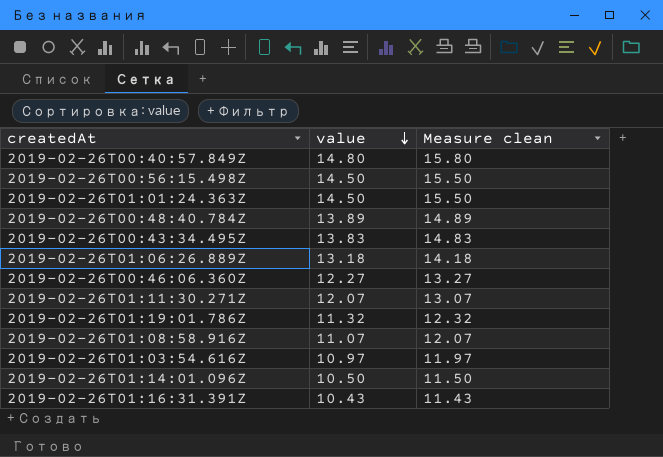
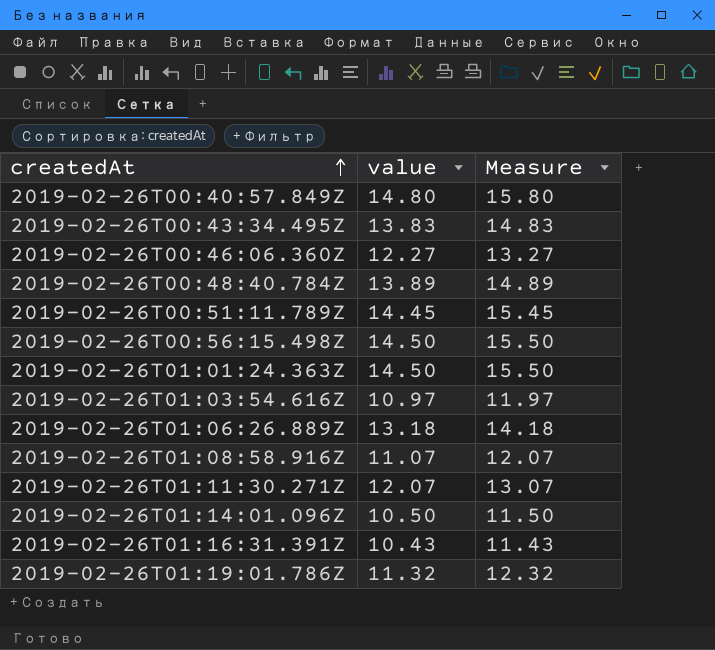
row order: value descending -> createdAt ascending
column name: Measure clean -> Measure
row 2019-02-26T00:51:11.789Z: none -> 14.45 | 15.45

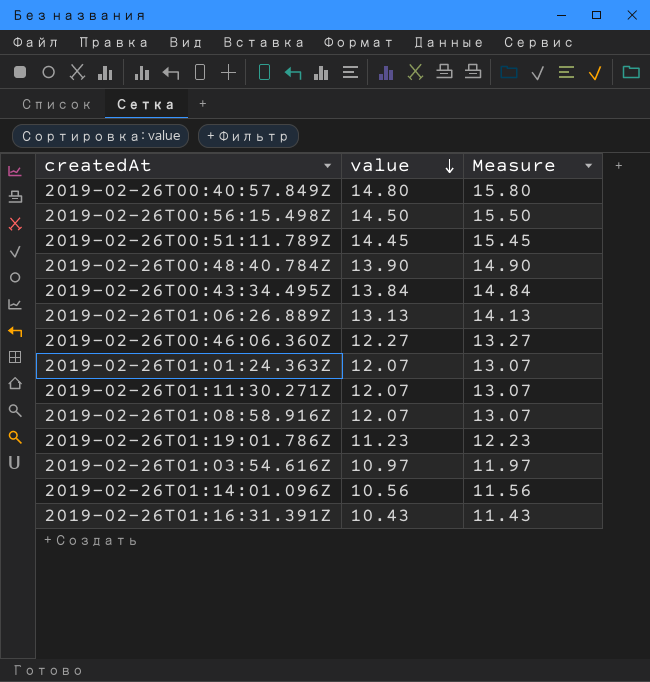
row order: createdAt ascending -> value descending
2019-02-26T00:48:40.784Z | value: 13.89 -> 13.90
2019-02-26T00:48:40.784Z | Measure: 14.89 -> 14.90
2019-02-26T00:43:34.495Z | value: 13.83 -> 13.84
2019-02-26T00:43:34.495Z | Measure: 14.83 -> 14.84
2019-02-26T01:06:26.889Z | value: 13.18 -> 13.13
2019-02-26T01:06:26.889Z | Measure: 14.18 -> 14.13
2019-02-26T01:01:24.363Z | value: 14.50 -> 12.07
2019-02-26T01:01:24.363Z | Measure: 15.50 -> 13.07
2019-02-26T01:08:58.916Z | value: 11.07 -> 12.07
2019-02-26T01:08:58.916Z | Measure: 12.07 -> 13.07
2019-02-26T01:19:01.786Z | value: 11.32 -> 11.23
2019-02-26T01:19:01.786Z | Measure: 12.32 -> 12.23
2019-02-26T01:14:01.096Z | value: 10.50 -> 10.56
2019-02-26T01:14:01.096Z | Measure: 11.50 -> 11.56

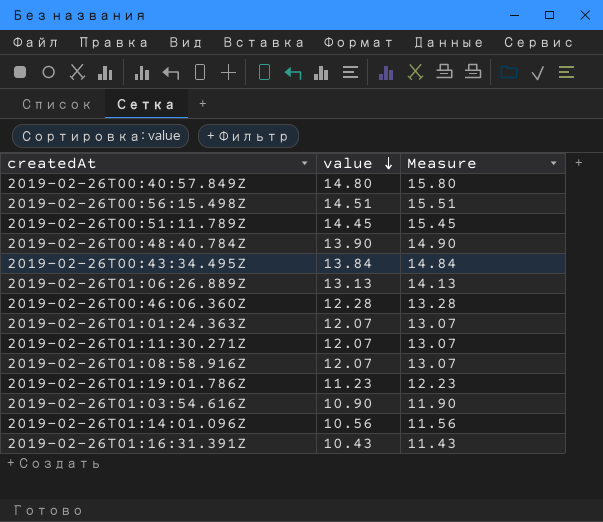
2019-02-26T00:56:15.498Z | value: 14.50 -> 14.51
2019-02-26T00:56:15.498Z | Measure: 15.50 -> 15.51
2019-02-26T00:46:06.360Z | value: 12.27 -> 12.28
2019-02-26T00:46:06.360Z | Measure: 13.27 -> 13.28
2019-02-26T01:03:54.616Z | value: 10.97 -> 10.90
2019-02-26T01:03:54.616Z | Measure: 11.97 -> 11.90

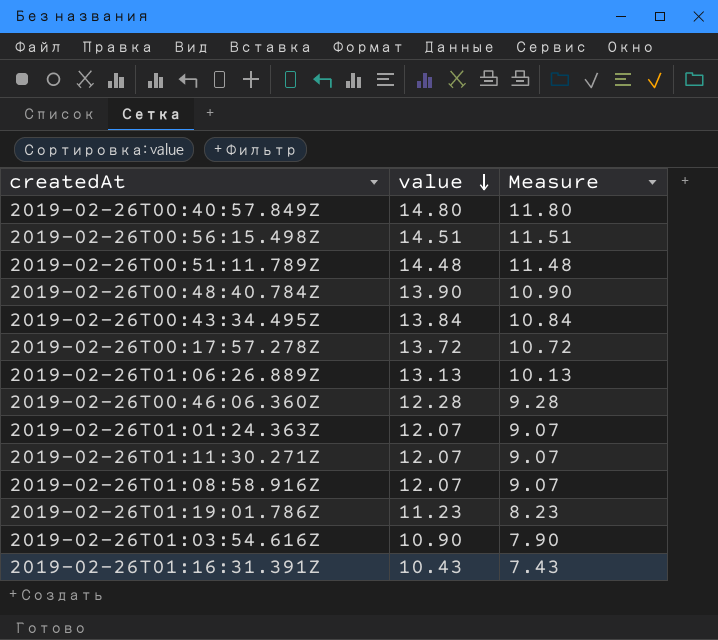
column Measure | formula: [value] + 1 -> [value] - 3
row 2019-02-26T01:14:01.096Z: 10.56 | 11.56 -> none
2019-02-26T00:51:11.789Z | value: 14.45 -> 14.48
row 2019-02-26T00:17:57.278Z: none -> 13.72 | 10.72

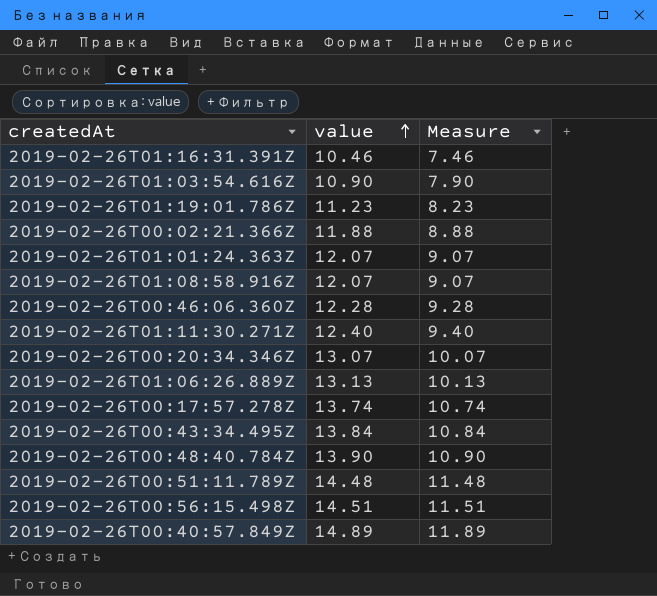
row order: value descending -> value ascending
2019-02-26T01:16:31.391Z | value: 10.43 -> 10.46
2019-02-26T01:16:31.391Z | Measure: 7.43 -> 7.46
row 2019-02-26T00:02:21.366Z: none -> 11.88 | 8.88
2019-02-26T01:11:30.271Z | value: 12.07 -> 12.40
2019-02-26T01:11:30.271Z | Measure: 9.07 -> 9.40
row 2019-02-26T00:20:34.346Z: none -> 13.07 | 10.07
2019-02-26T00:17:57.278Z | value: 13.72 -> 13.74
2019-02-26T00:17:57.278Z | Measure: 10.72 -> 10.74
2019-02-26T00:40:57.849Z | value: 14.80 -> 14.89
2019-02-26T00:40:57.849Z | Measure: 11.80 -> 11.89

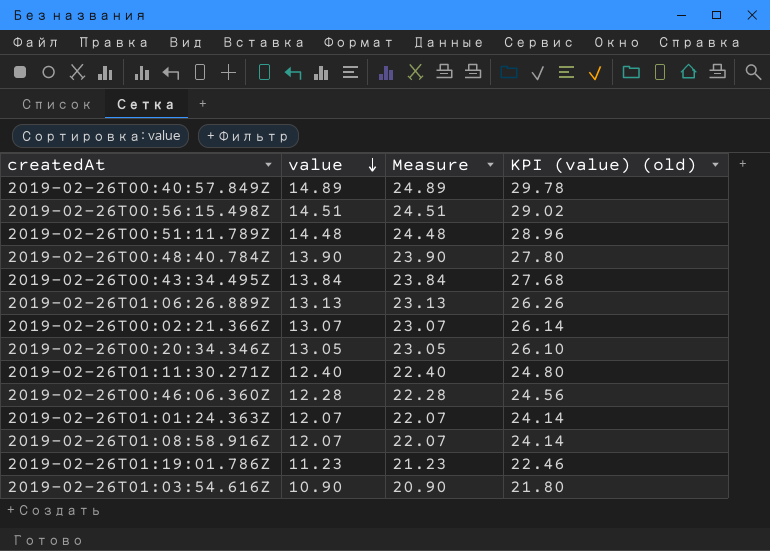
row order: value ascending -> value descending
column Measure | formula: [value] - 3 -> [value] + 10
column KPI (value) (old) | formula: none -> [value] * 2
row 2019-02-26T01:16:31.391Z: 10.46 | 7.46 -> none
row 2019-02-26T00:17:57.278Z: 13.74 | 10.74 -> none
2019-02-26T00:02:21.366Z | value: 11.88 -> 13.07
2019-02-26T00:20:34.346Z | value: 13.07 -> 13.05

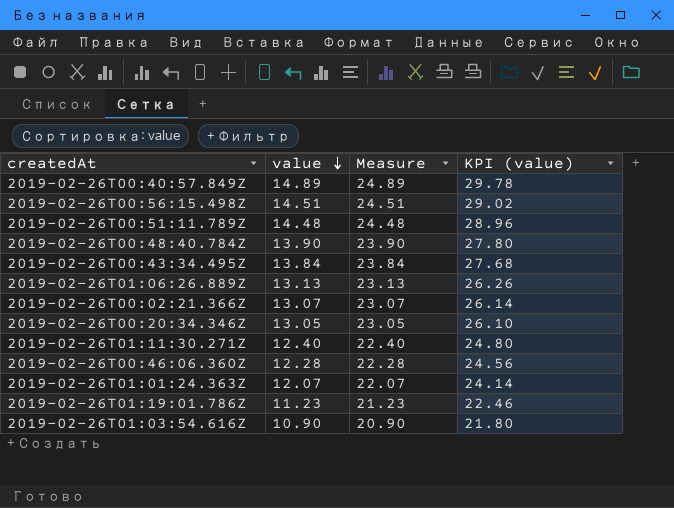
column name: KPI (value) (old) -> KPI (value)
row 2019-02-26T01:08:58.916Z: 12.07 | 22.07 | 24.14 -> none

